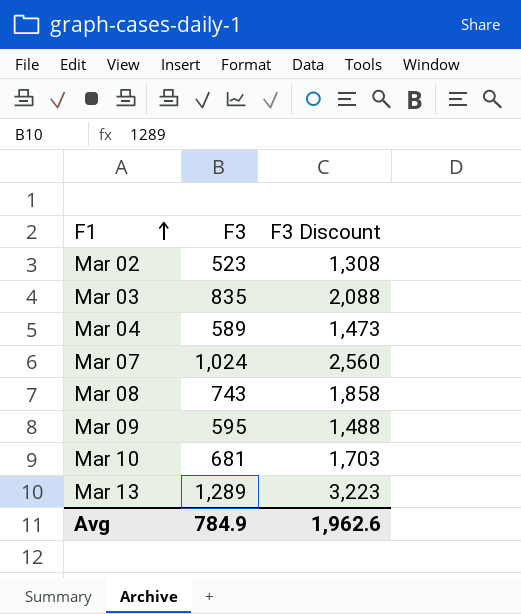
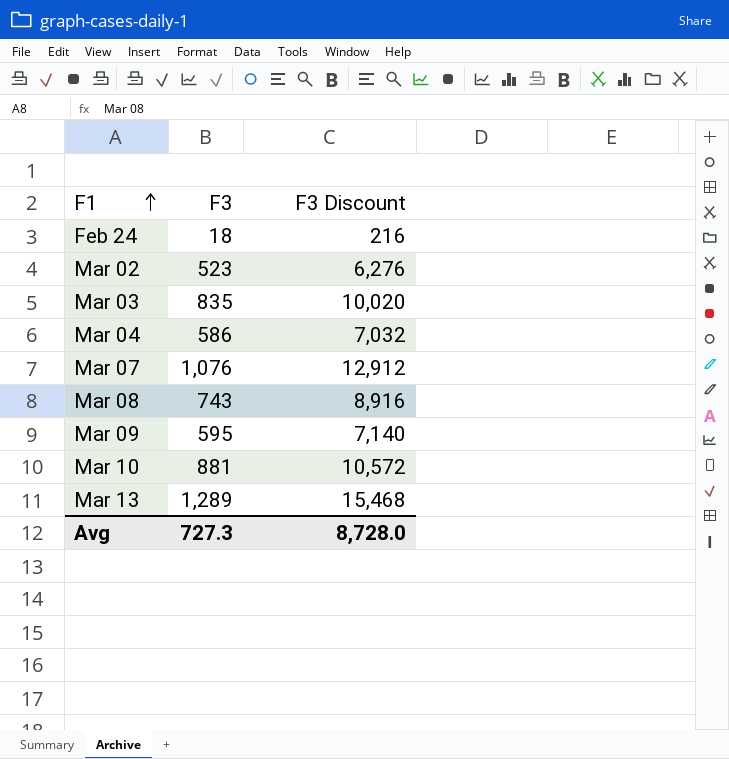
column F3 Discount | formula: [F3] * 2.5 -> [F3] * 12
row Feb 24: none -> 18 | 216
Mar 04 | F3: 589 -> 586
Mar 07 | F3: 1,024 -> 1,076
Mar 10 | F3: 681 -> 881
Avg | F3: 784.9 -> 727.3
Avg | F3 Discount: 1,962.6 -> 8,728.0

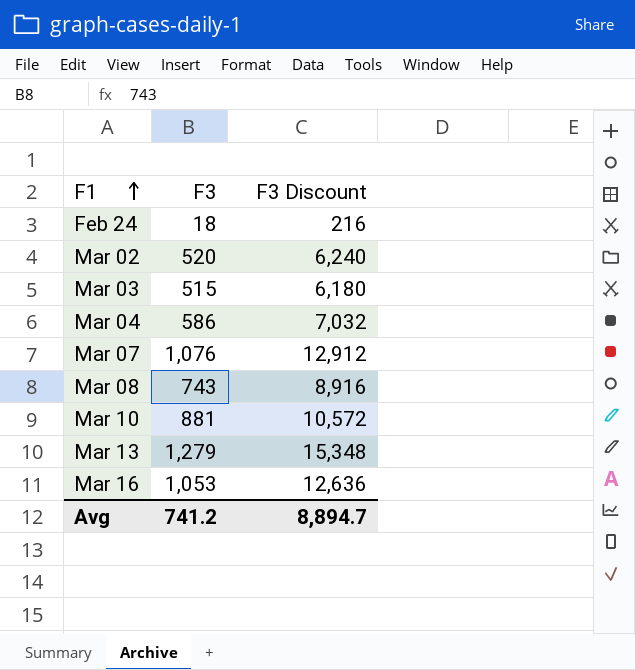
row Mar 09: 595 | 7,140 -> none
Mar 02 | F3: 523 -> 520
Mar 02 | F3 Discount: 6,276 -> 6,240
Mar 03 | F3: 835 -> 515
Mar 03 | F3 Discount: 10,020 -> 6,180
Mar 13 | F3: 1,289 -> 1,279
Mar 13 | F3 Discount: 15,468 -> 15,348
row Mar 16: none -> 1,053 | 12,636
Avg | F3: 727.3 -> 741.2
Avg | F3 Discount: 8,728.0 -> 8,894.7

